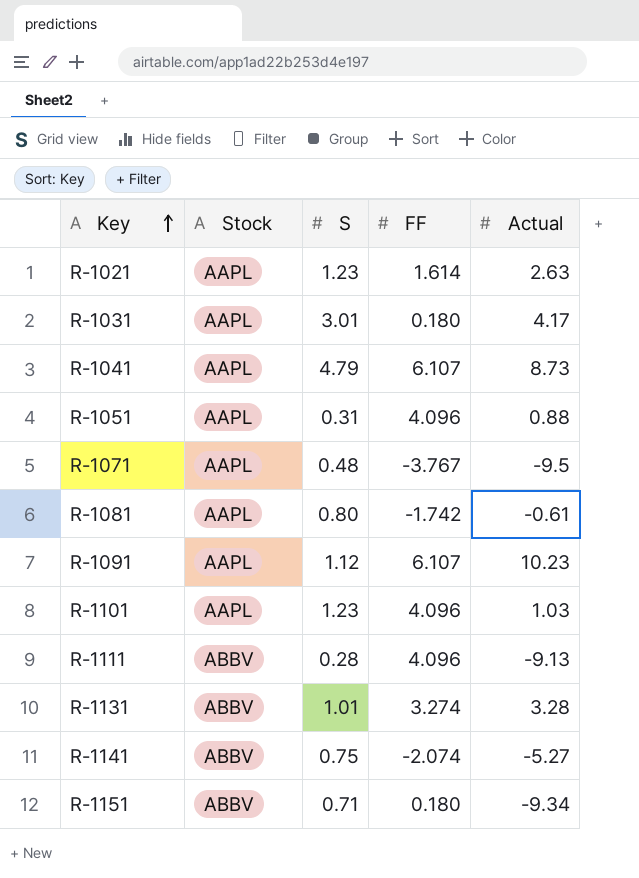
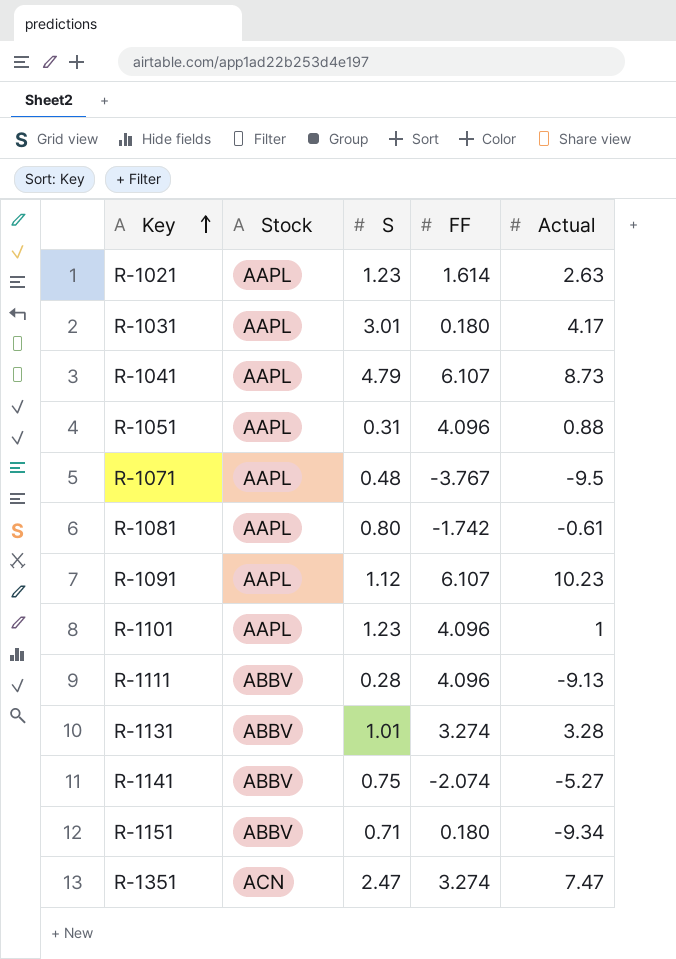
R-1101 | Actual: 1.03 -> 1
row R-1351: none -> ACN | 2.47 | 3.274 | 7.47

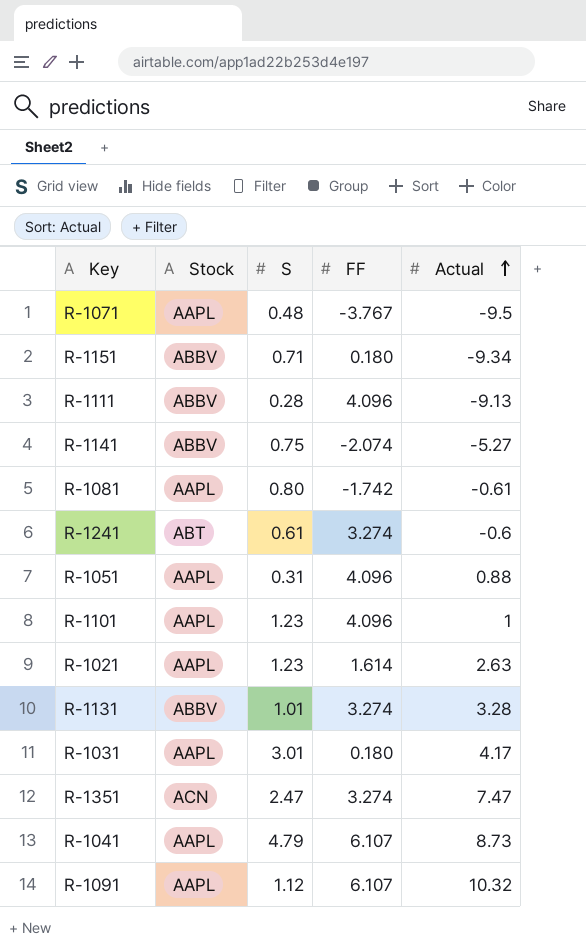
row order: Key ascending -> Actual ascending
row R-1241: none -> ABT | 0.61 | 3.274 | -0.6
R-1091 | Actual: 10.23 -> 10.32

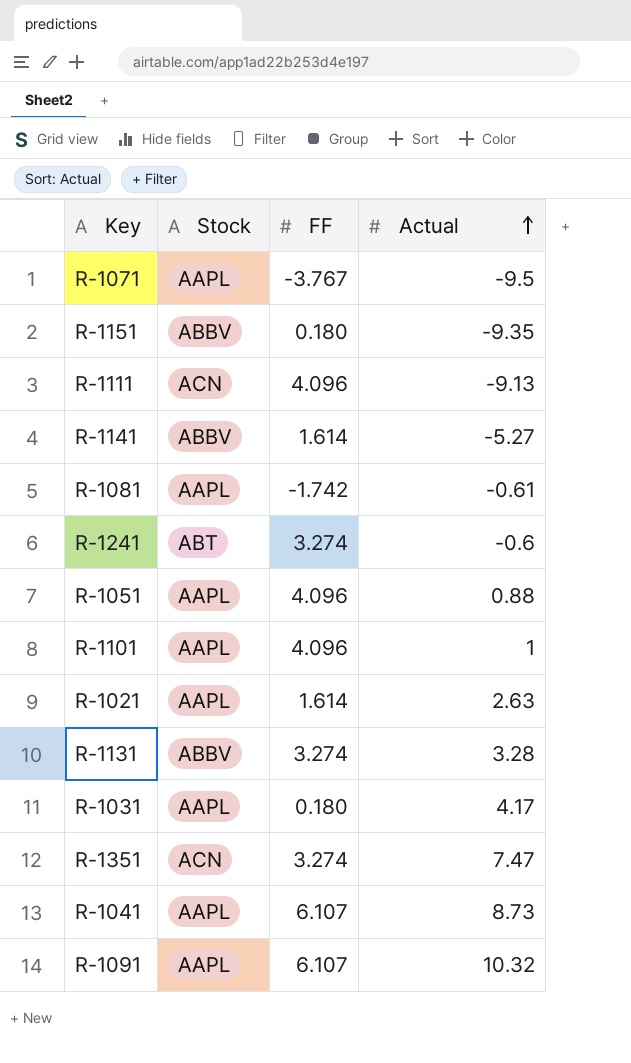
column S | position: 3 -> none
R-1151 | Actual: -9.34 -> -9.35
R-1111 | Stock: ABBV -> ACN
R-1141 | FF: -2.074 -> 1.614

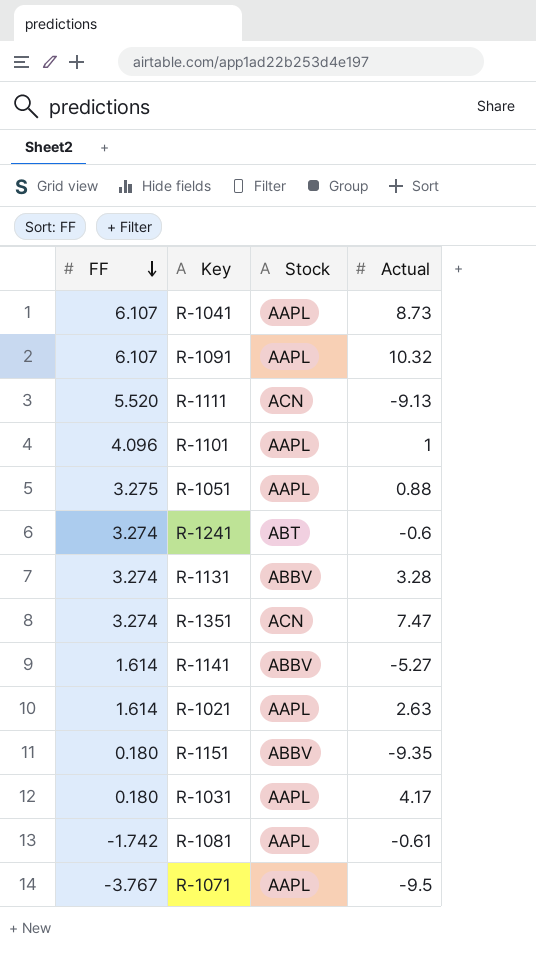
row order: Actual ascending -> FF descending
column FF | position: 3 -> 1
R-1111 | FF: 4.096 -> 5.520
R-1051 | FF: 4.096 -> 3.275

